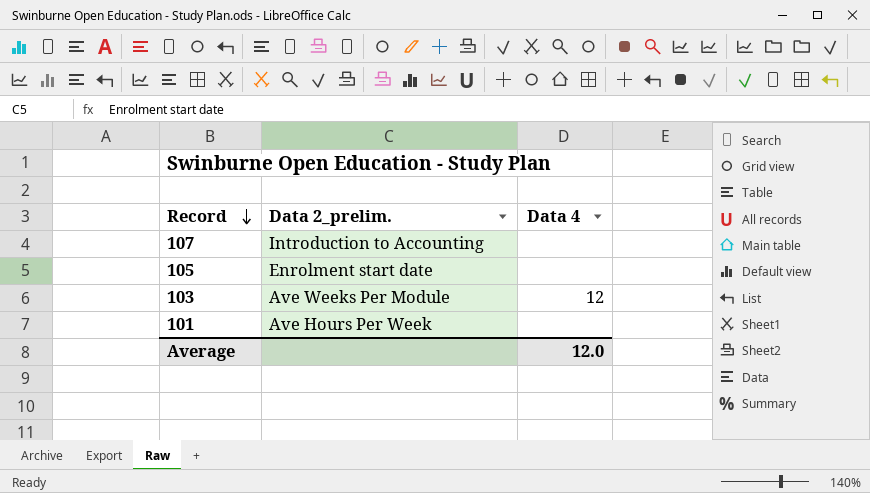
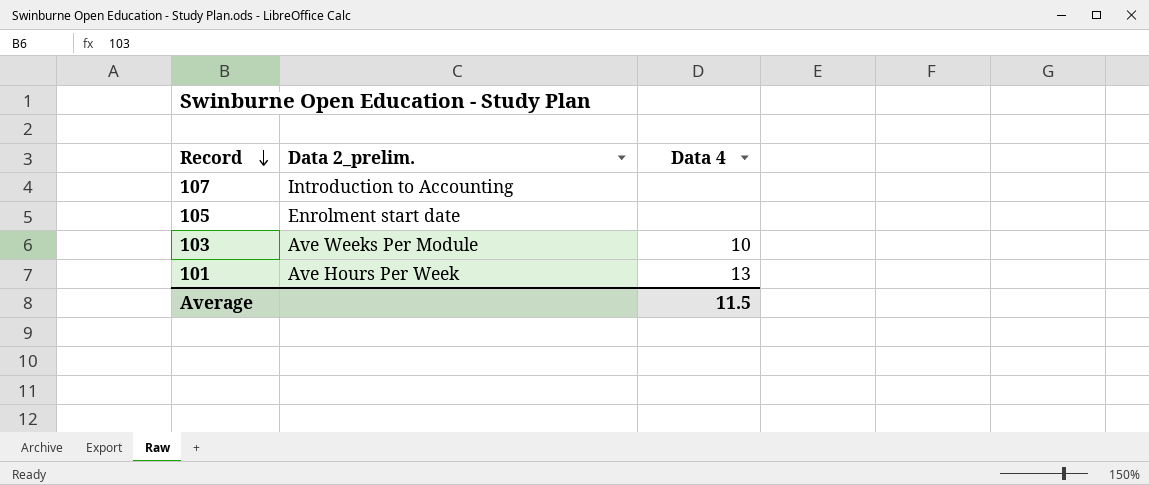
103 | Data 4: 12 -> 10
101 | Data 4: none -> 13
Average | Data 4: 12.0 -> 11.5

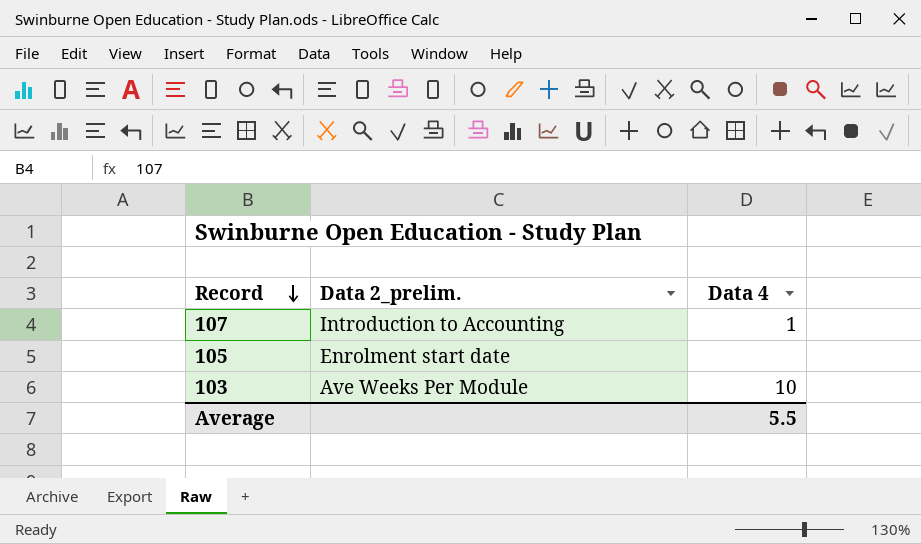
row 101: Ave Hours Per Week | 13 -> none
107 | Data 4: none -> 1
Average | Data 4: 11.5 -> 5.5

